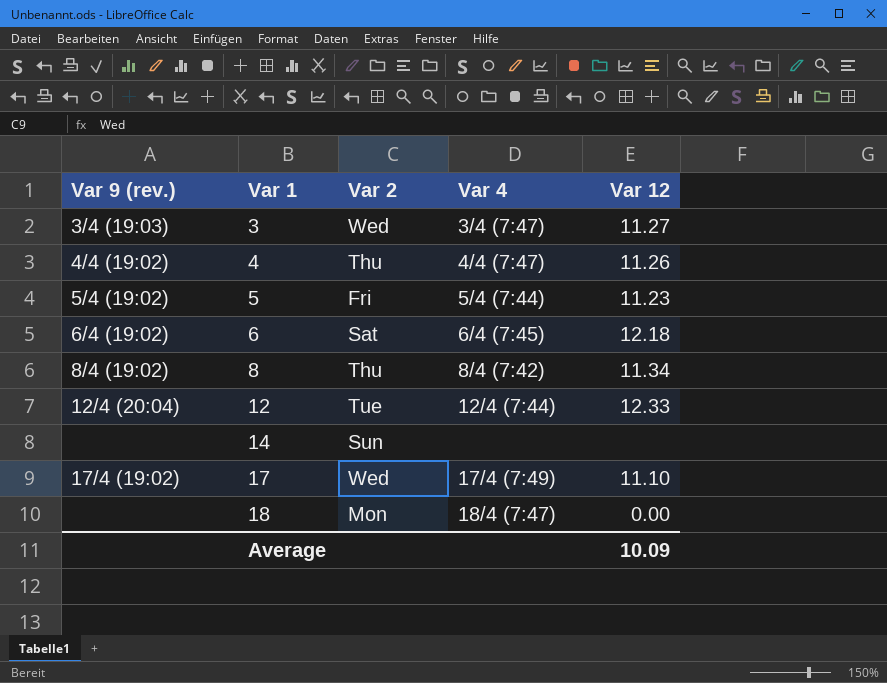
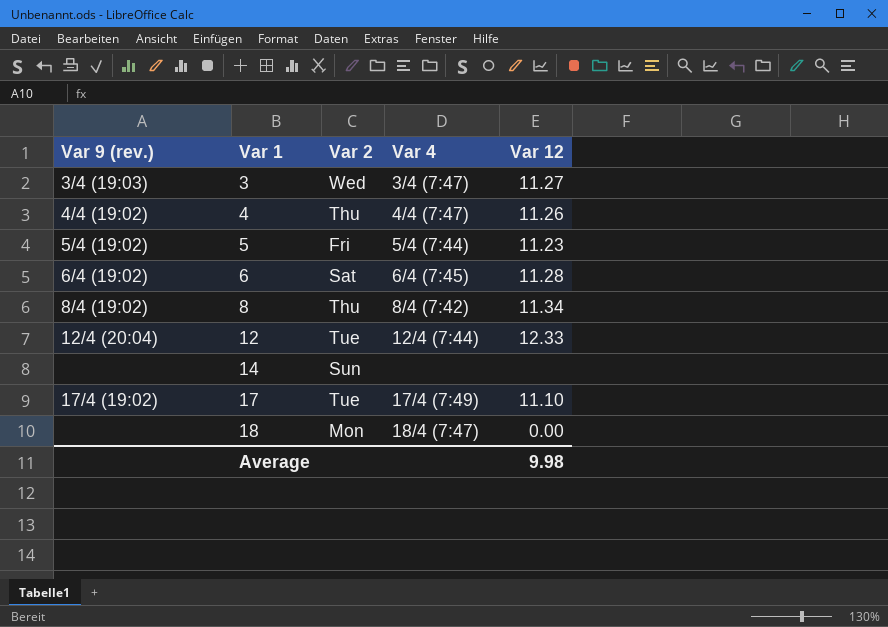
6 | Var 12: 12.18 -> 11.28
17 | Var 2: Wed -> Tue
Average | Var 12: 10.09 -> 9.98

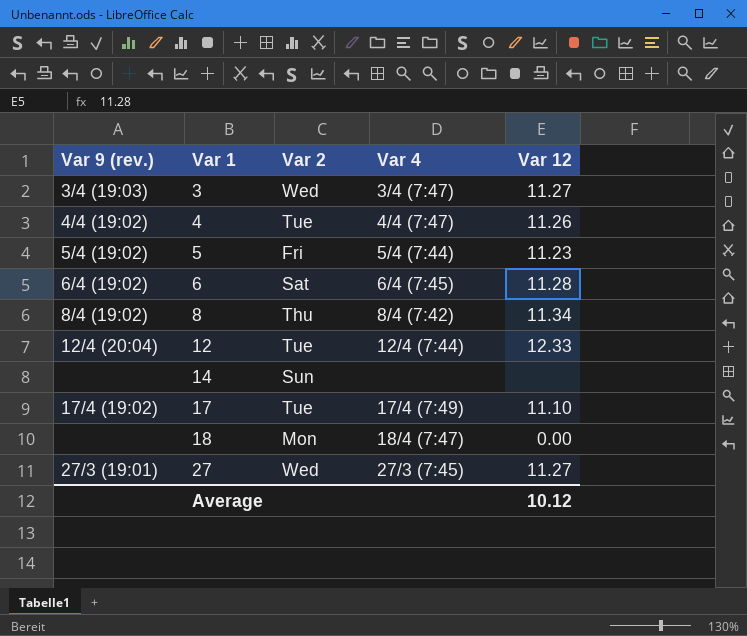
4 | Var 2: Thu -> Tue
row 27: none -> 27/3 (19:01) | Wed | 27/3 (7:45) | 11.27
Average | Var 12: 9.98 -> 10.12

